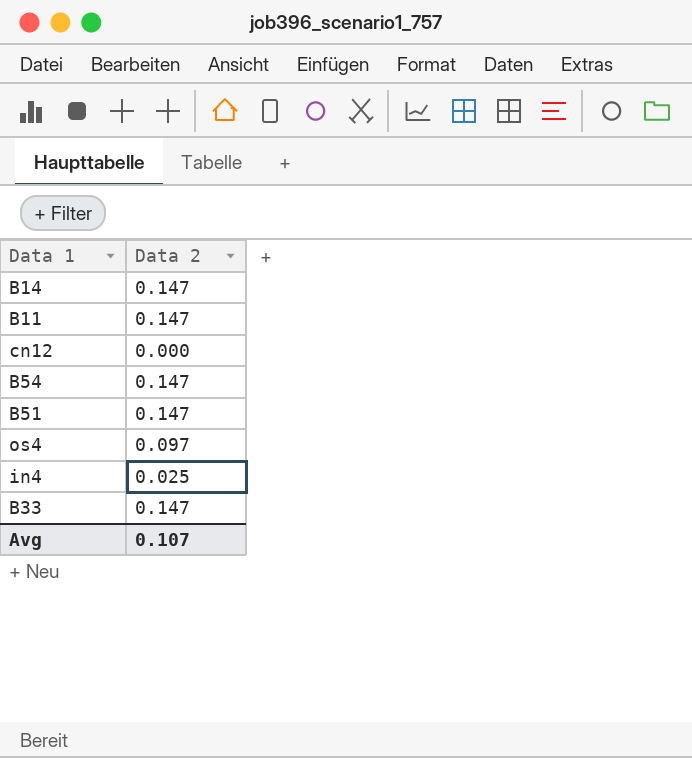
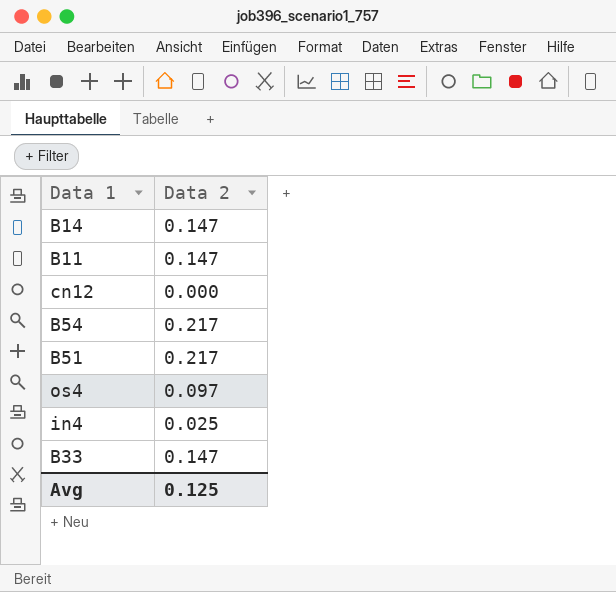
B54 | Data 2: 0.147 -> 0.217
B51 | Data 2: 0.147 -> 0.217
Avg | Data 2: 0.107 -> 0.125

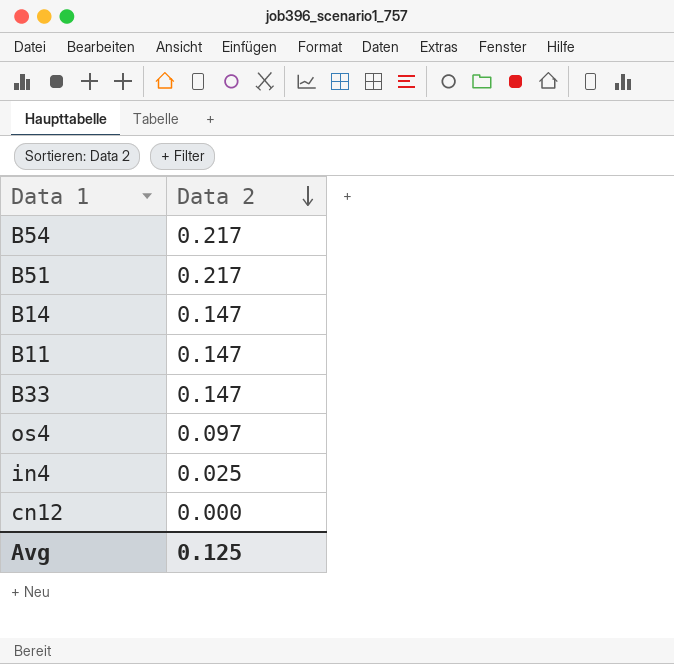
row order: none -> Data 2 descending

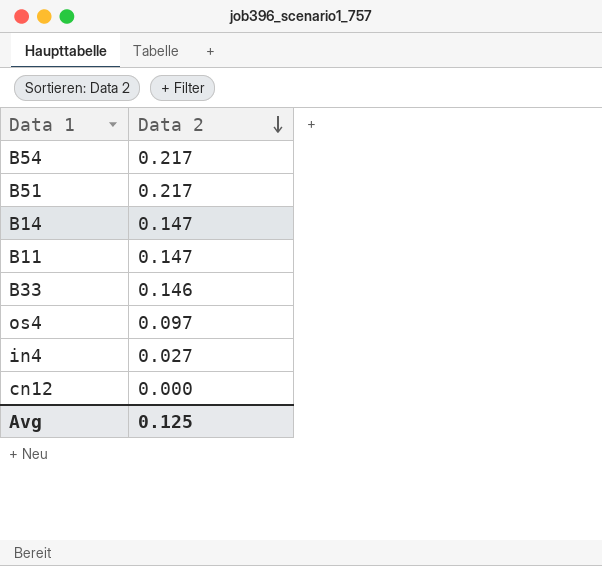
B33 | Data 2: 0.147 -> 0.146
in4 | Data 2: 0.025 -> 0.027

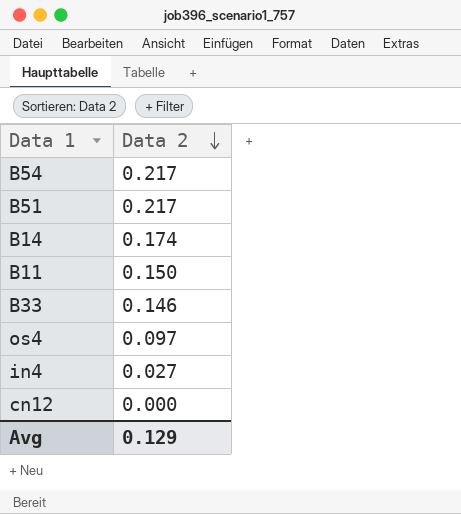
B14 | Data 2: 0.147 -> 0.174
B11 | Data 2: 0.147 -> 0.150
Avg | Data 2: 0.125 -> 0.129

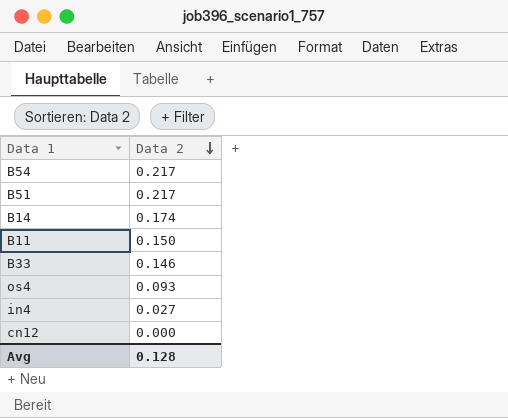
os4 | Data 2: 0.097 -> 0.093
Avg | Data 2: 0.129 -> 0.128

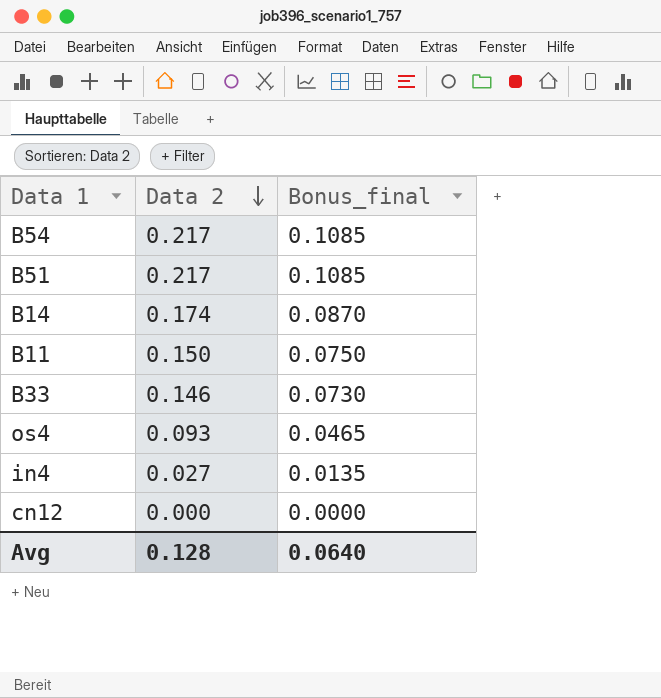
column Bonus_final | formula: none -> [Data 2] * 0.5

